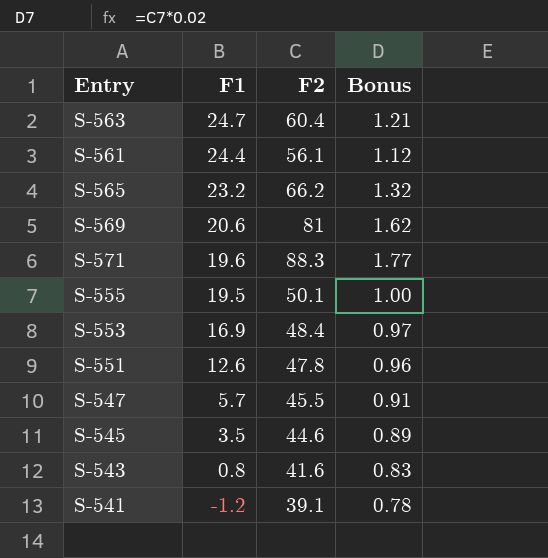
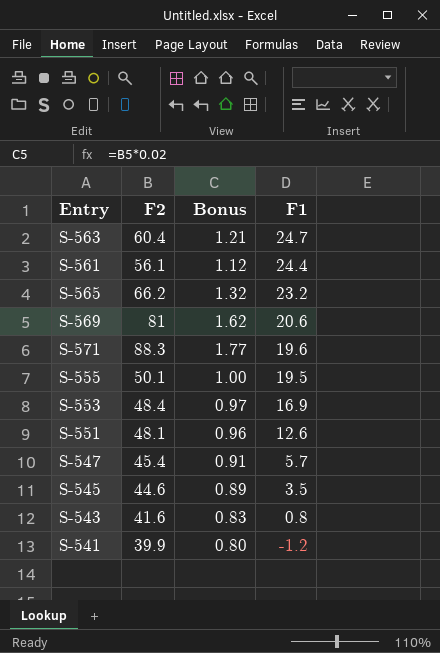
column F1 | position: 2 -> 4
S-551 | F2: 47.8 -> 48.1
S-547 | F2: 45.5 -> 45.4
S-541 | F2: 39.1 -> 39.9
S-541 | Bonus: 0.78 -> 0.80

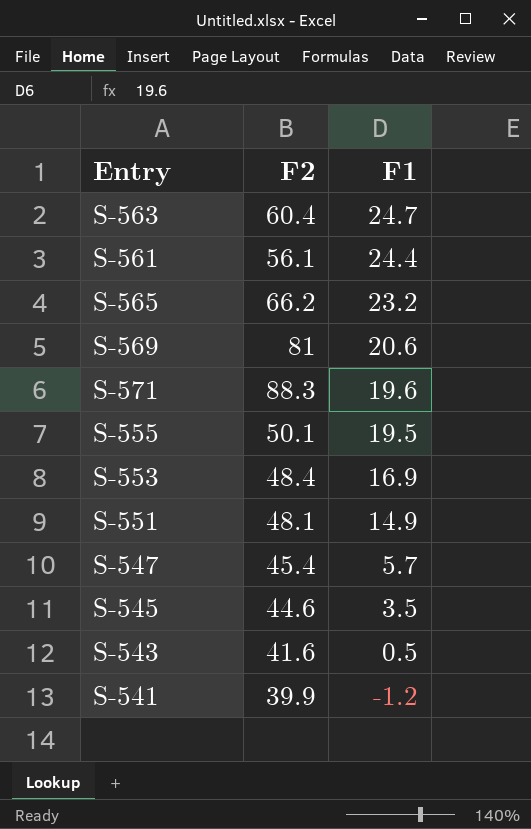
column Bonus | formula: [F2] * 0.02 -> none
S-551 | F1: 12.6 -> 14.9
S-543 | F1: 0.8 -> 0.5

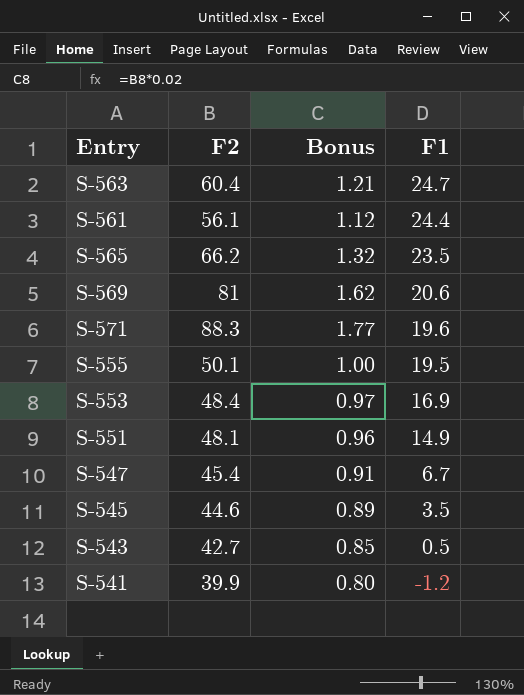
column Bonus | formula: none -> [F2] * 0.02
S-565 | F1: 23.2 -> 23.5
S-547 | F1: 5.7 -> 6.7
S-543 | F2: 41.6 -> 42.7

